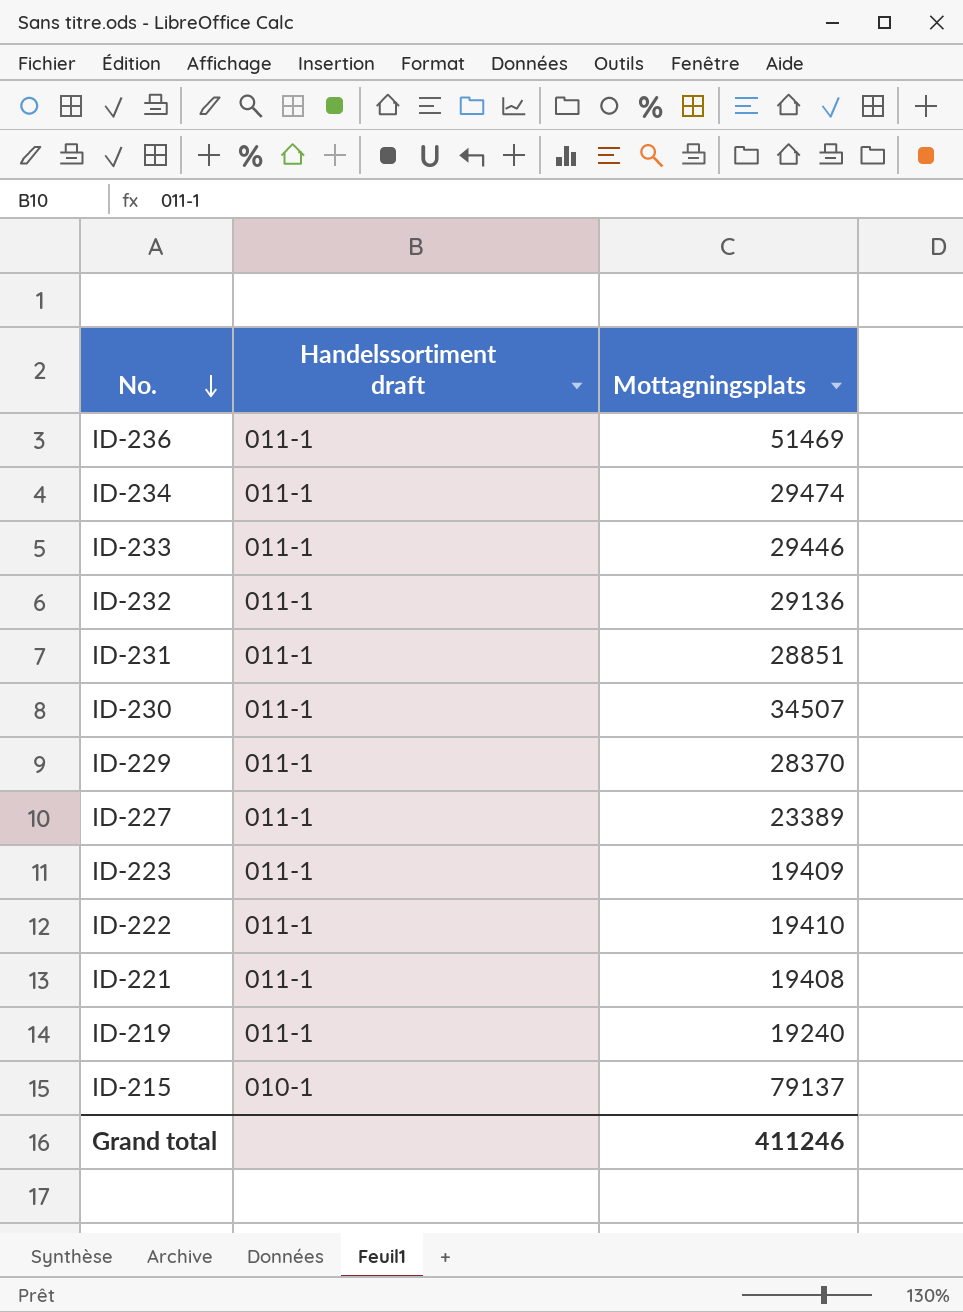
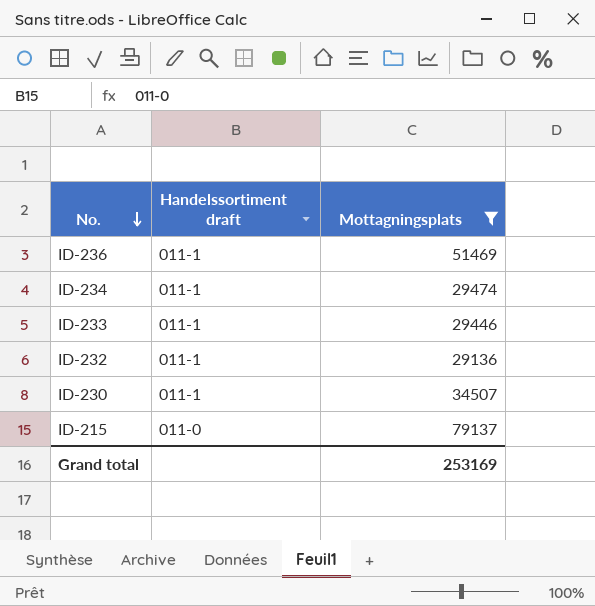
filter: none -> Mottagningsplats >= 29136
ID-215 | Handelssortiment draft: 010-1 -> 011-0
Grand total | Mottagningsplats: 411246 -> 253169

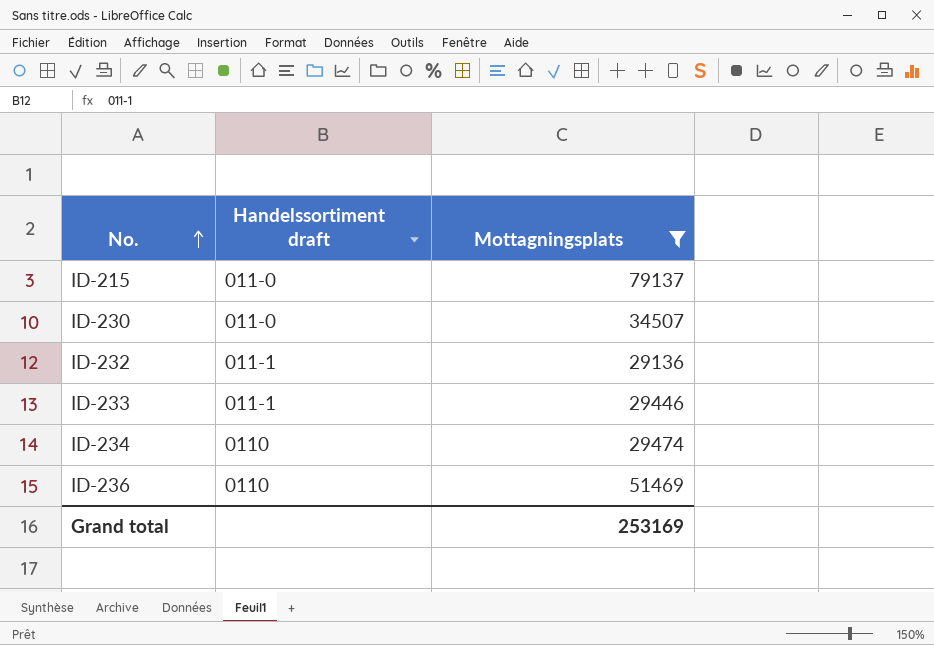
row order: No. descending -> No. ascending
ID-230 | Handelssortiment draft: 011-1 -> 011-0
ID-234 | Handelssortiment draft: 011-1 -> 0110
ID-236 | Handelssortiment draft: 011-1 -> 0110

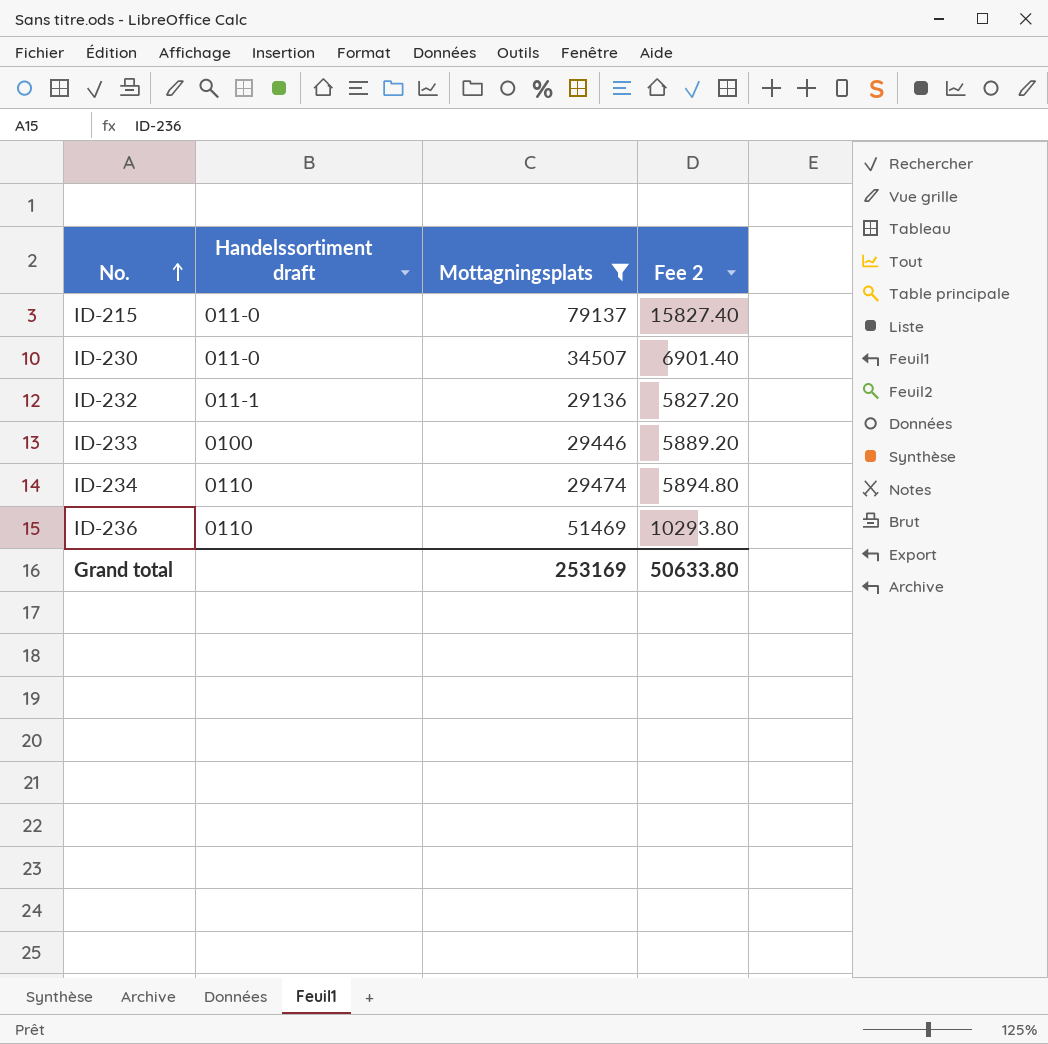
column Fee 2 | formula: none -> [Mottagningsplats] * 0.2
ID-233 | Handelssortiment draft: 011-1 -> 0100

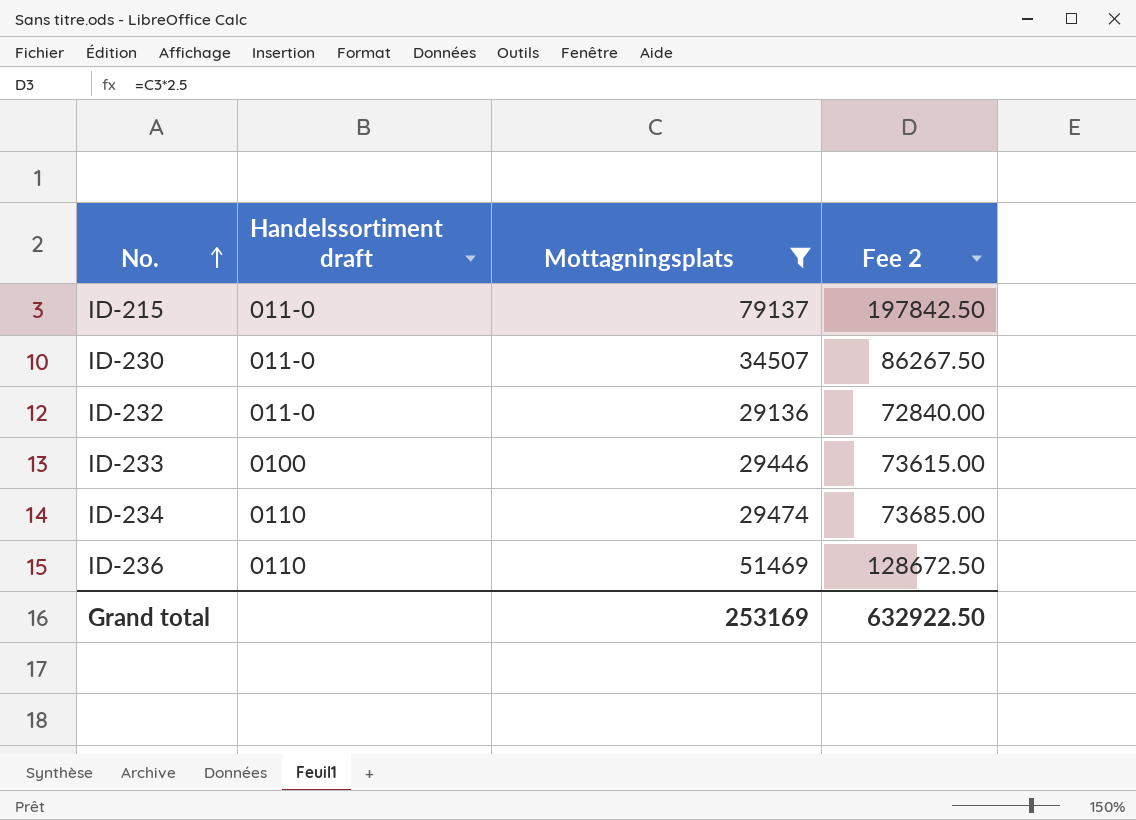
column Fee 2 | formula: [Mottagningsplats] * 0.2 -> [Mottagningsplats] * 2.5
ID-232 | Handelssortiment draft: 011-1 -> 011-0
Grand total | Fee 2: 50633.80 -> 632922.50

